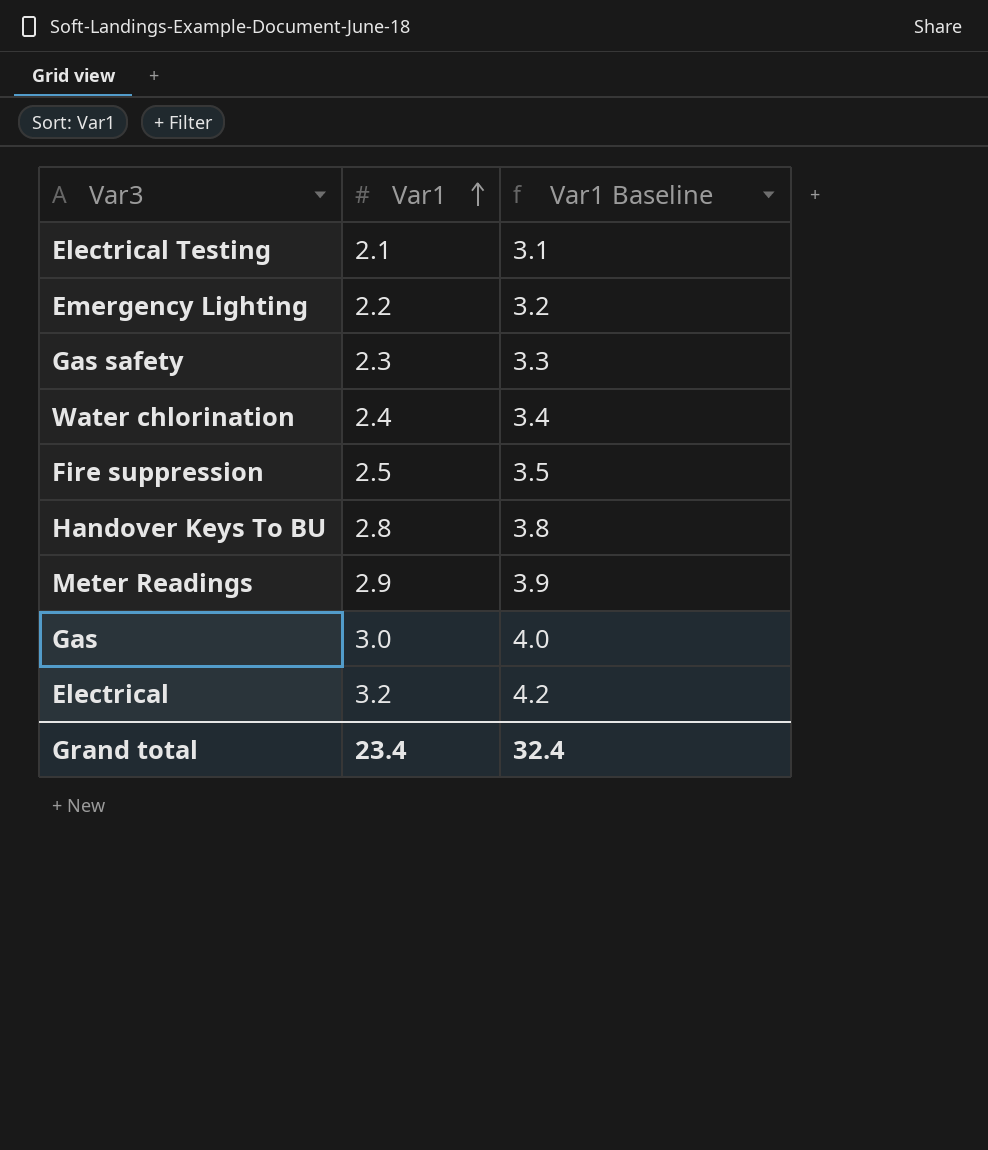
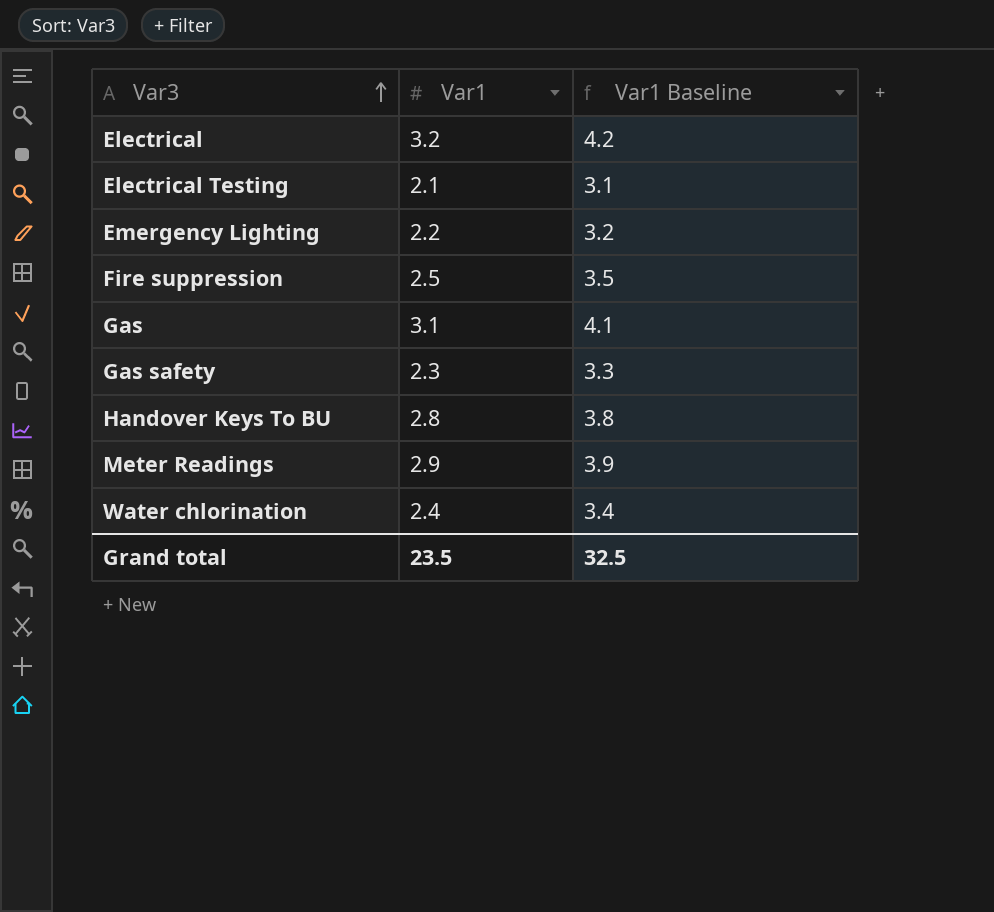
row order: Var1 ascending -> Var3 ascending
Gas | Var1: 3.0 -> 3.1
Gas | Var1 Baseline: 4.0 -> 4.1
Grand total | Var1: 23.4 -> 23.5
Grand total | Var1 Baseline: 32.4 -> 32.5

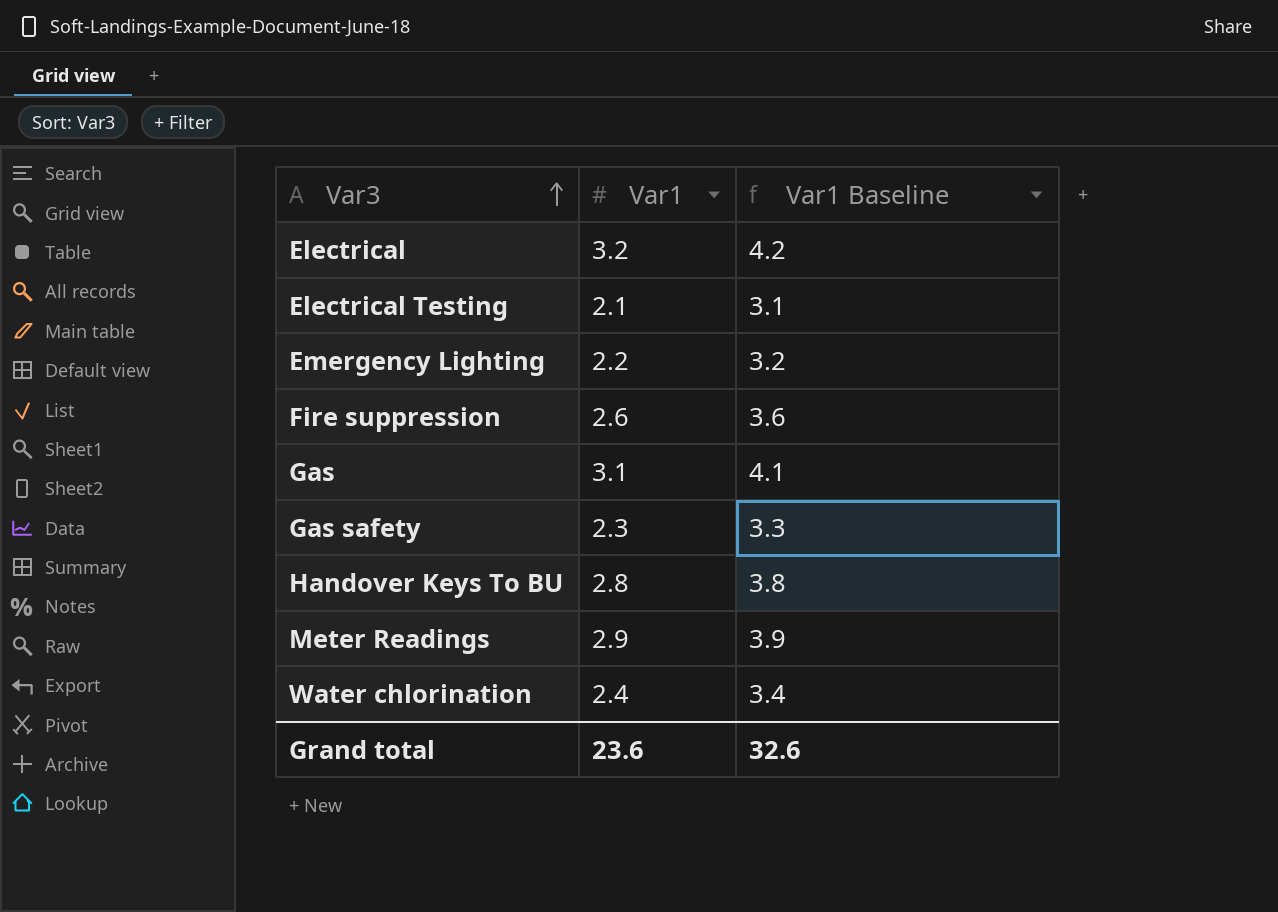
Fire suppression | Var1: 2.5 -> 2.6
Fire suppression | Var1 Baseline: 3.5 -> 3.6
Grand total | Var1: 23.5 -> 23.6
Grand total | Var1 Baseline: 32.5 -> 32.6

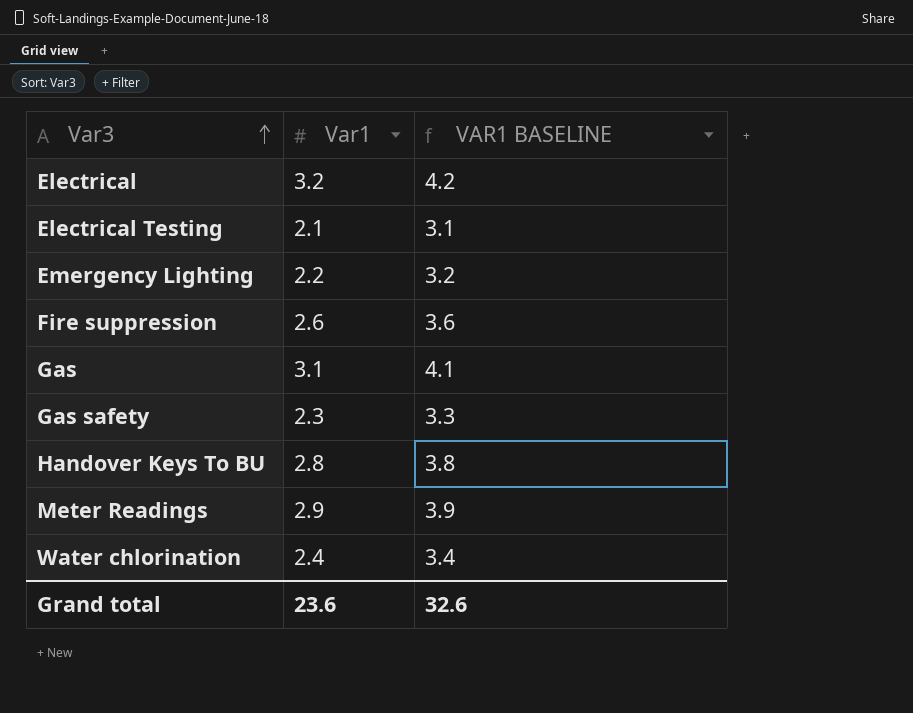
column name: Var1 Baseline -> VAR1 BASELINE

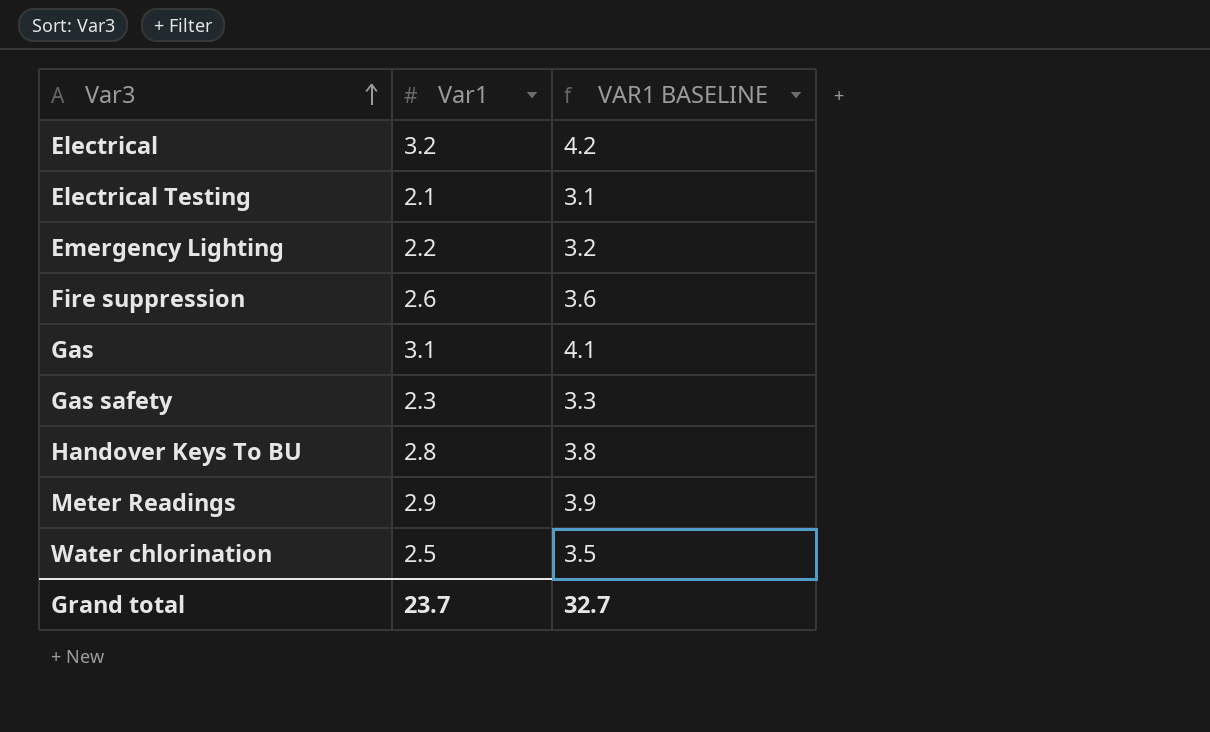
Water chlorination | Var1: 2.4 -> 2.5
Water chlorination | VAR1 BASELINE: 3.4 -> 3.5
Grand total | Var1: 23.6 -> 23.7
Grand total | VAR1 BASELINE: 32.6 -> 32.7

